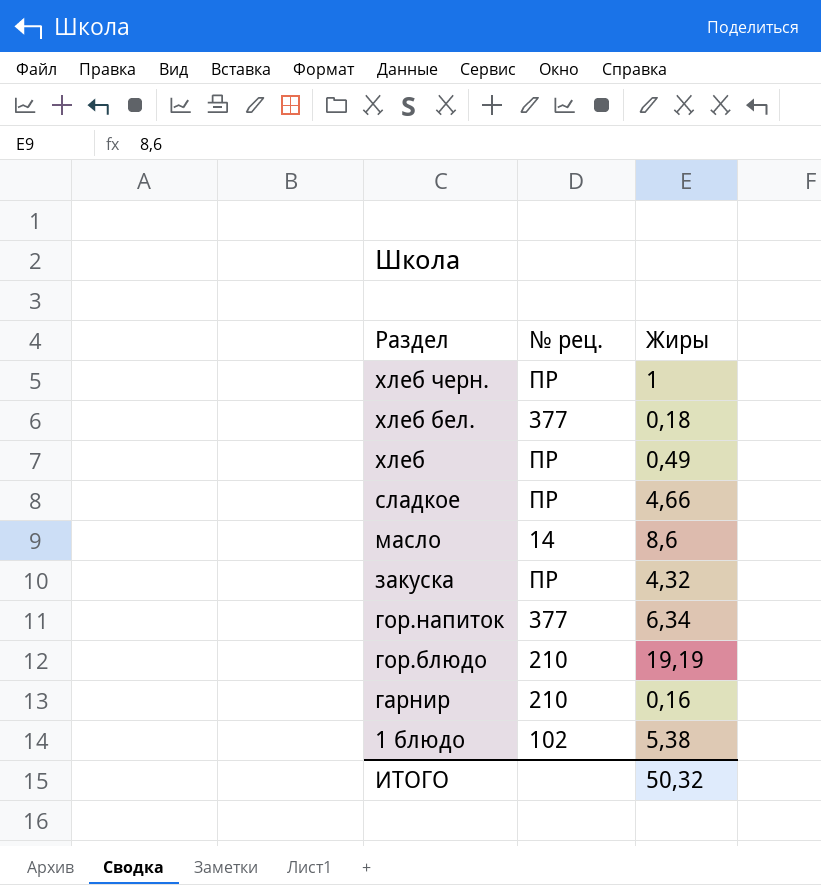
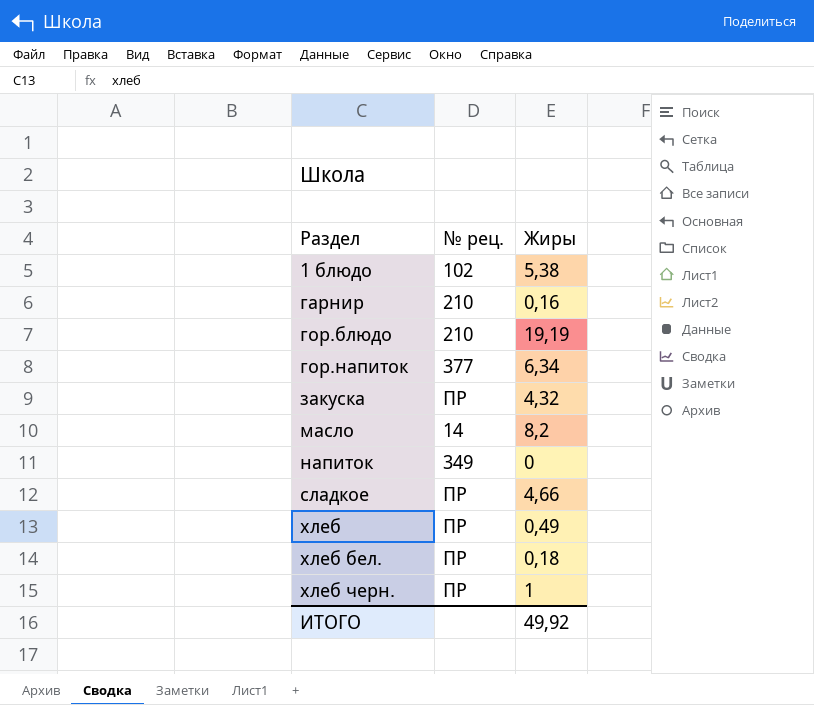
row order: Раздел descending -> Раздел ascending
масло | Жиры: 8,6 -> 8,2
row напиток: none -> 349 | 0
хлеб бел. | № рец.: 377 -> ПР
ИТОГО | Жиры: 50,32 -> 49,92

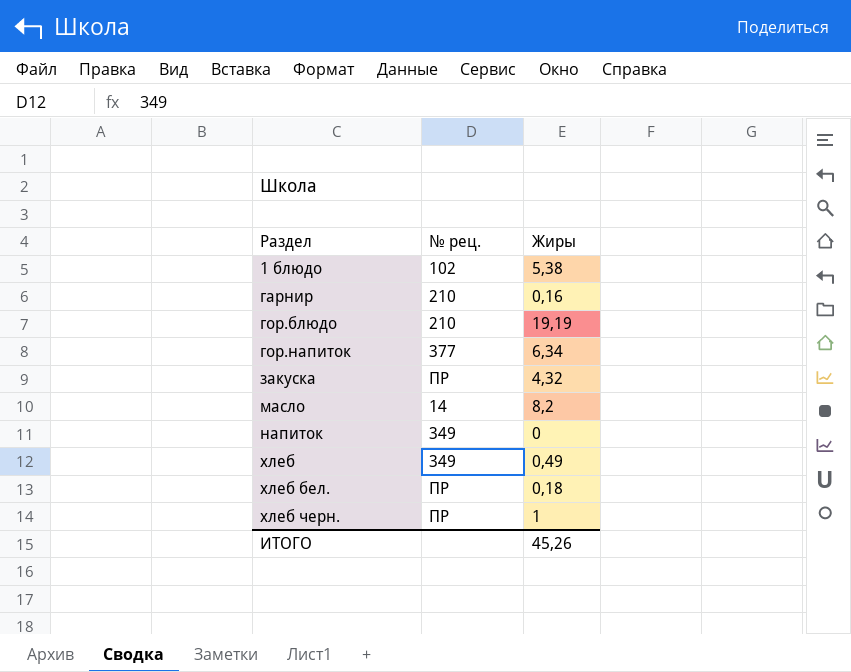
row сладкое: ПР | 4,66 -> none
хлеб | № рец.: ПР -> 349
ИТОГО | Жиры: 49,92 -> 45,26

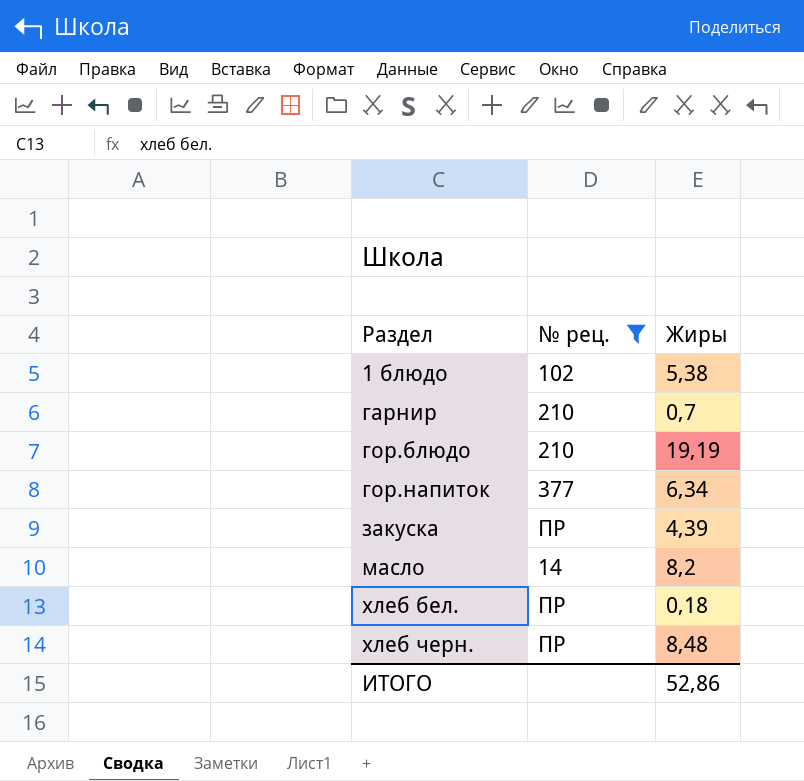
filter: none -> № рец. != 349
гарнир | Жиры: 0,16 -> 0,7
закуска | Жиры: 4,32 -> 4,39
хлеб черн. | Жиры: 1 -> 8,48
ИТОГО | Жиры: 45,26 -> 52,86

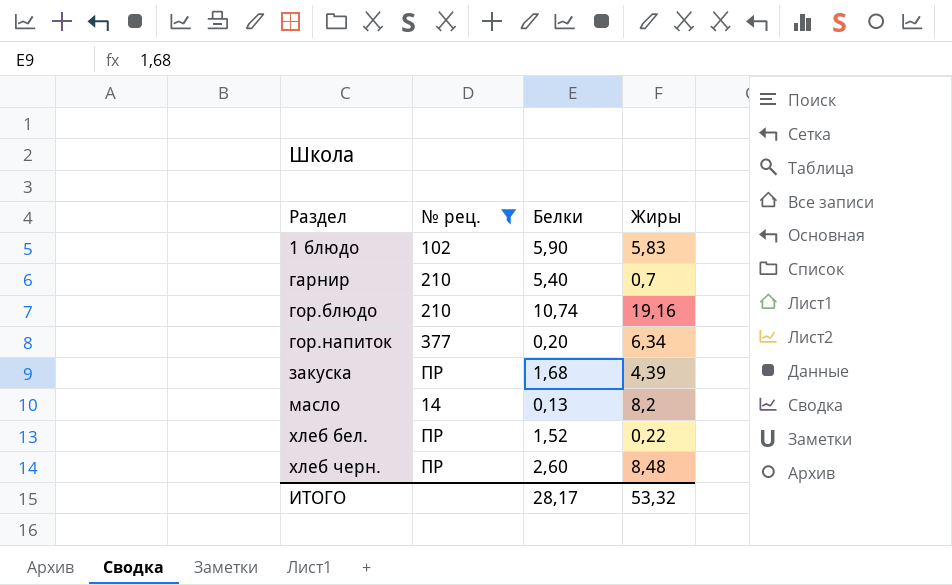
column Белки | position: none -> 3
1 блюдо | Жиры: 5,38 -> 5,83
гор.блюдо | Жиры: 19,19 -> 19,16
хлеб бел. | Жиры: 0,18 -> 0,22
ИТОГО | Жиры: 52,86 -> 53,32

